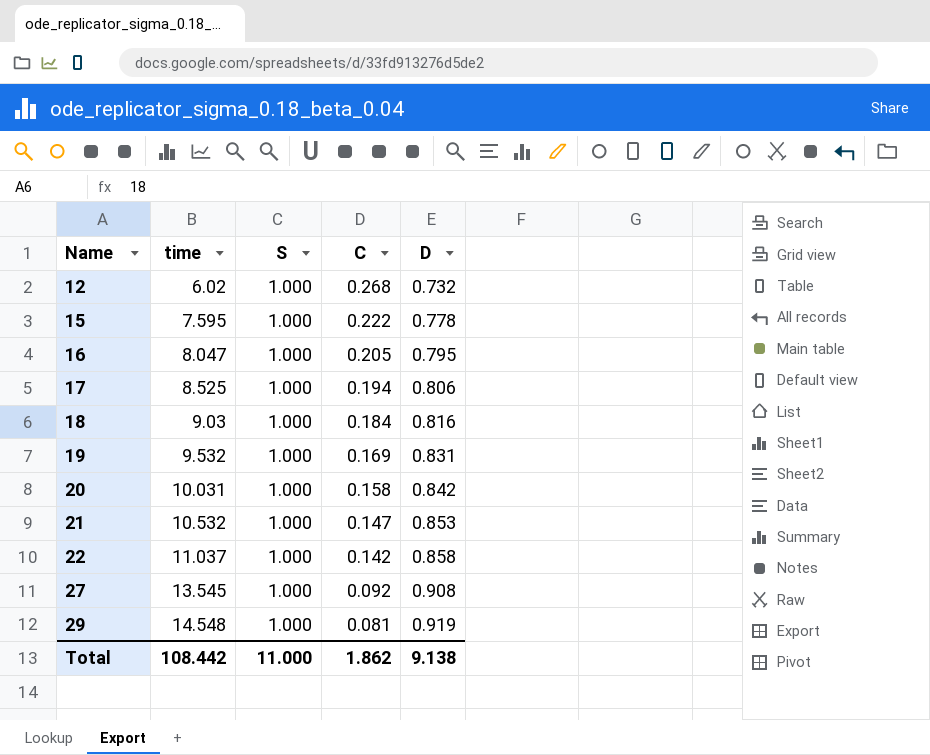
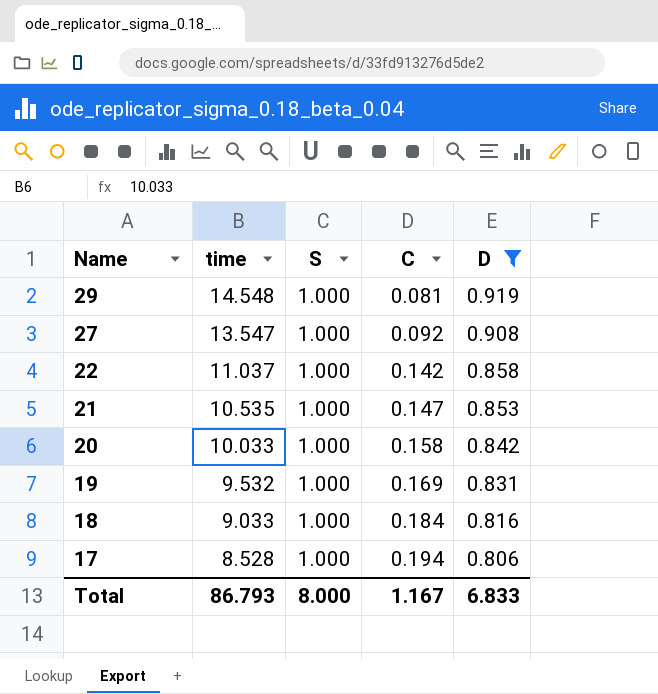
filter: none -> D >= 0.806
row order: Name ascending -> Name descending
27 | time: 13.545 -> 13.547
21 | time: 10.532 -> 10.535
20 | time: 10.031 -> 10.033
18 | time: 9.03 -> 9.033
17 | time: 8.525 -> 8.528
Total | time: 108.442 -> 86.793
Total | S: 11.000 -> 8.000
Total | C: 1.862 -> 1.167
Total | D: 9.138 -> 6.833

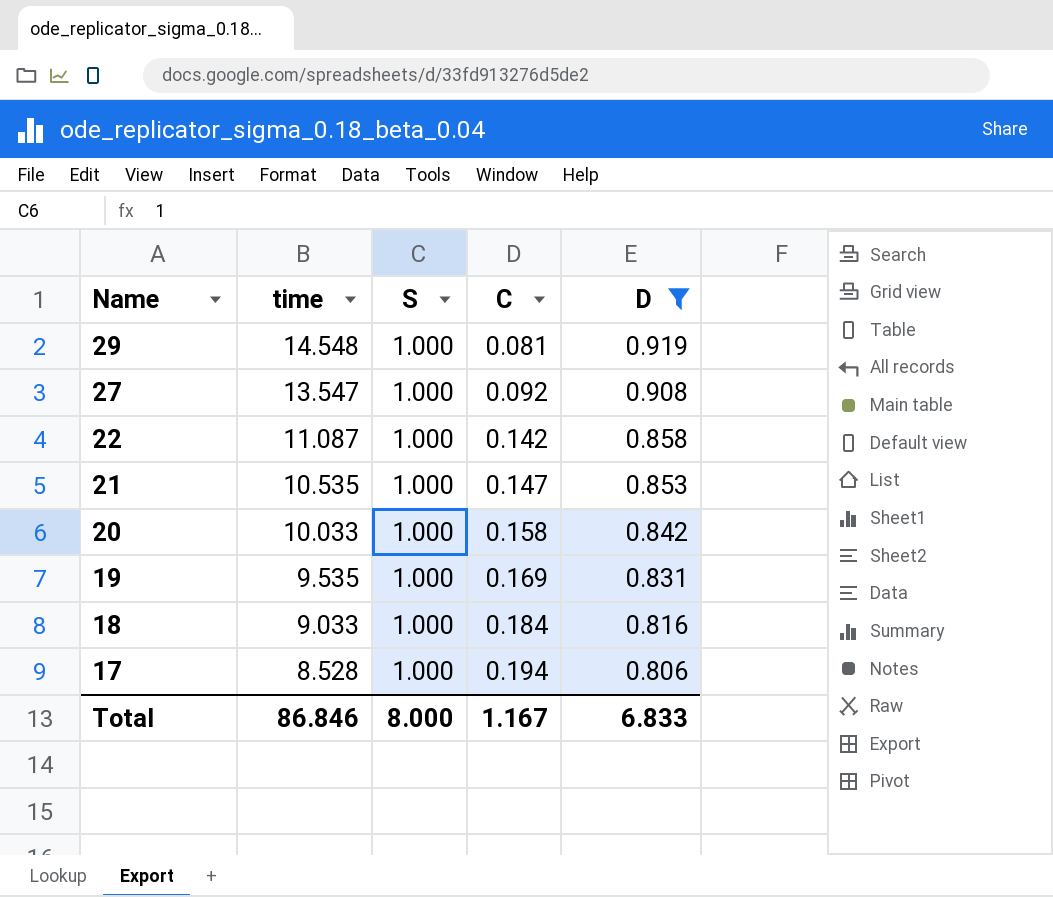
22 | time: 11.037 -> 11.087
19 | time: 9.532 -> 9.535
Total | time: 86.793 -> 86.846

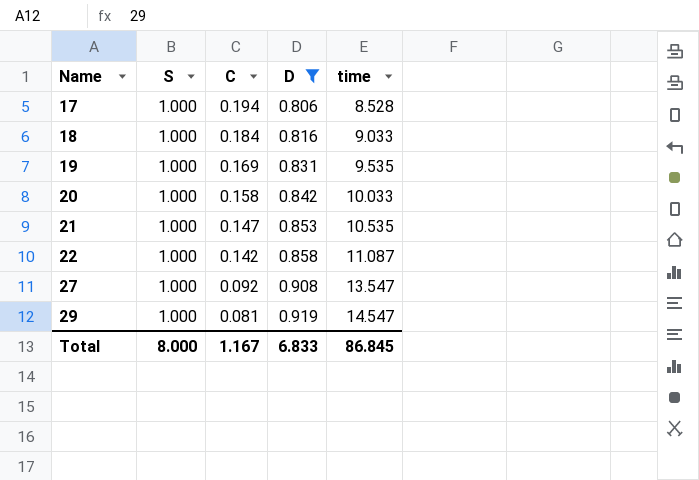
row order: Name descending -> Name ascending
column time | position: 2 -> 5
29 | time: 14.548 -> 14.547
Total | time: 86.846 -> 86.845

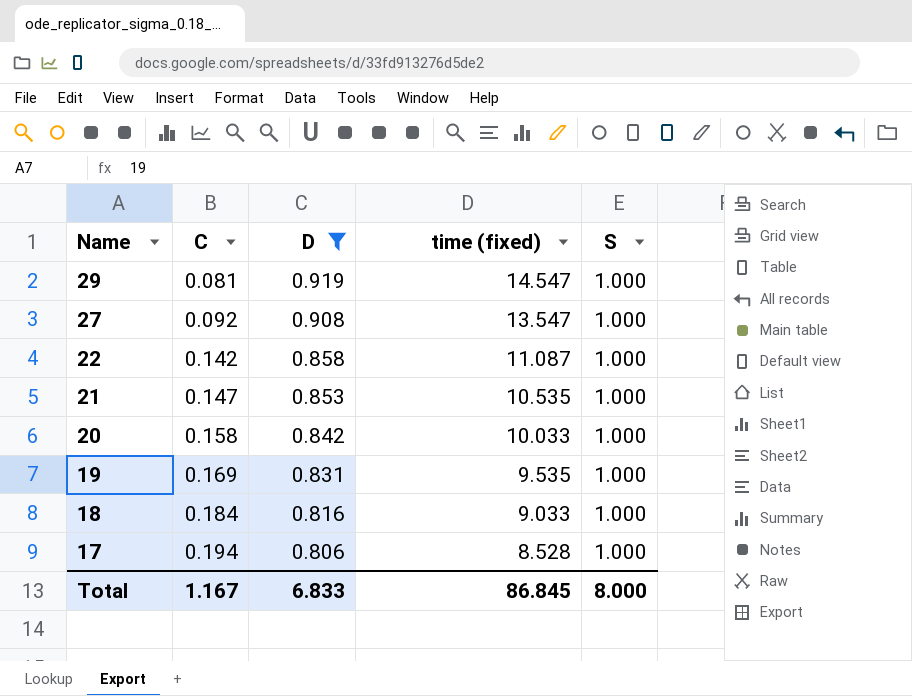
row order: Name ascending -> Name descending
column name: time -> time (fixed)
column S | position: 2 -> 5

